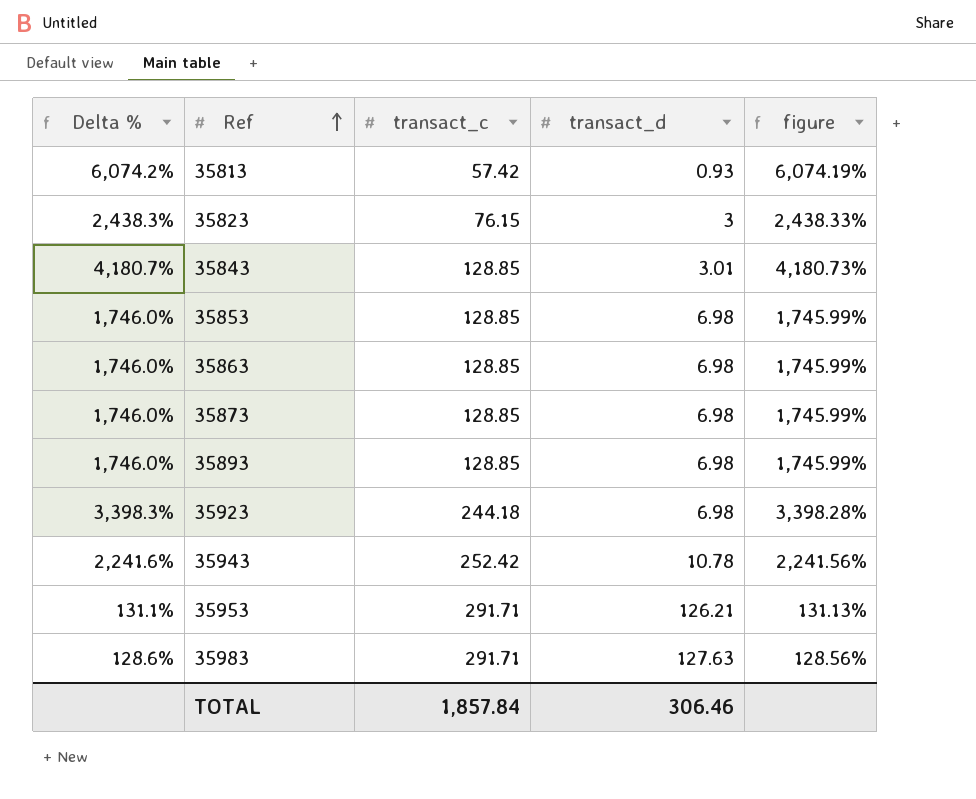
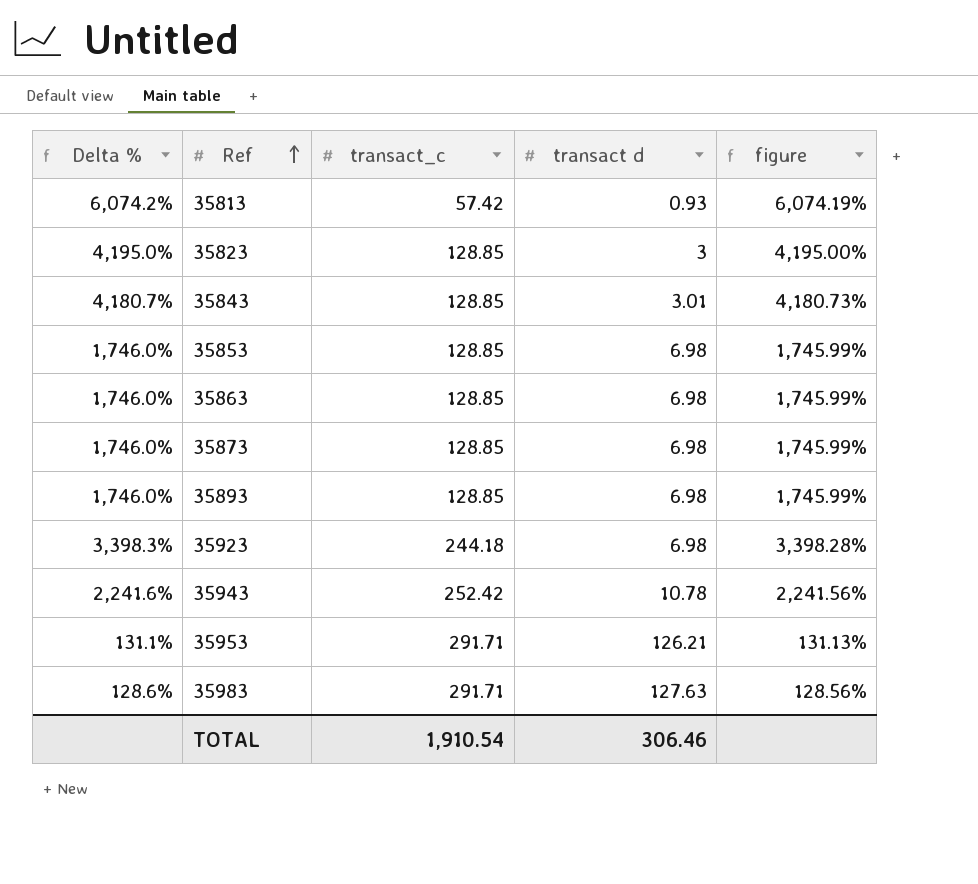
column name: transact_d -> transact d
35823 | Delta %: 2,438.3% -> 4,195.0%
35823 | transact_c: 76.15 -> 128.85
35823 | figure: 2,438.33% -> 4,195.00%
TOTAL | transact_c: 1,857.84 -> 1,910.54

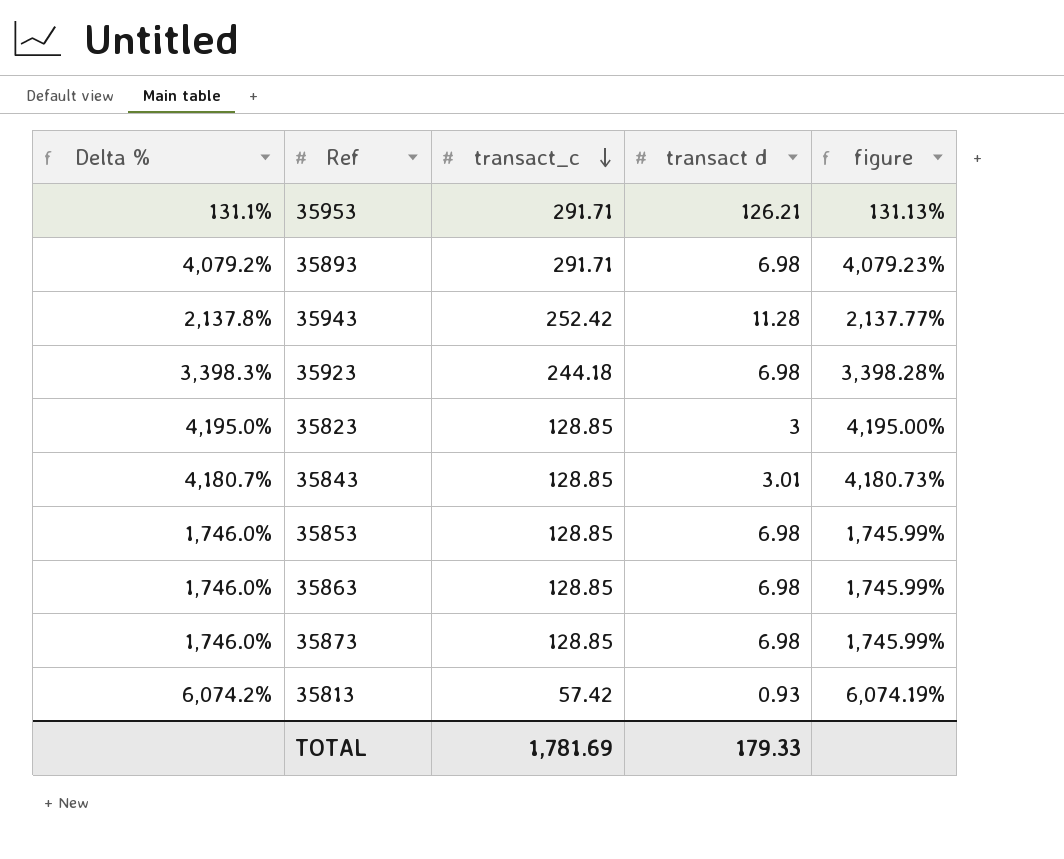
row order: Ref ascending -> transact_c descending
row 35983: 128.6% | 291.71 | 127.63 | 128.56% -> none
35893 | Delta %: 1,746.0% -> 4,079.2%
35893 | transact_c: 128.85 -> 291.71
35893 | figure: 1,745.99% -> 4,079.23%
35943 | Delta %: 2,241.6% -> 2,137.8%
35943 | transact d: 10.78 -> 11.28
35943 | figure: 2,241.56% -> 2,137.77%
TOTAL | transact_c: 1,910.54 -> 1,781.69
TOTAL | transact d: 306.46 -> 179.33

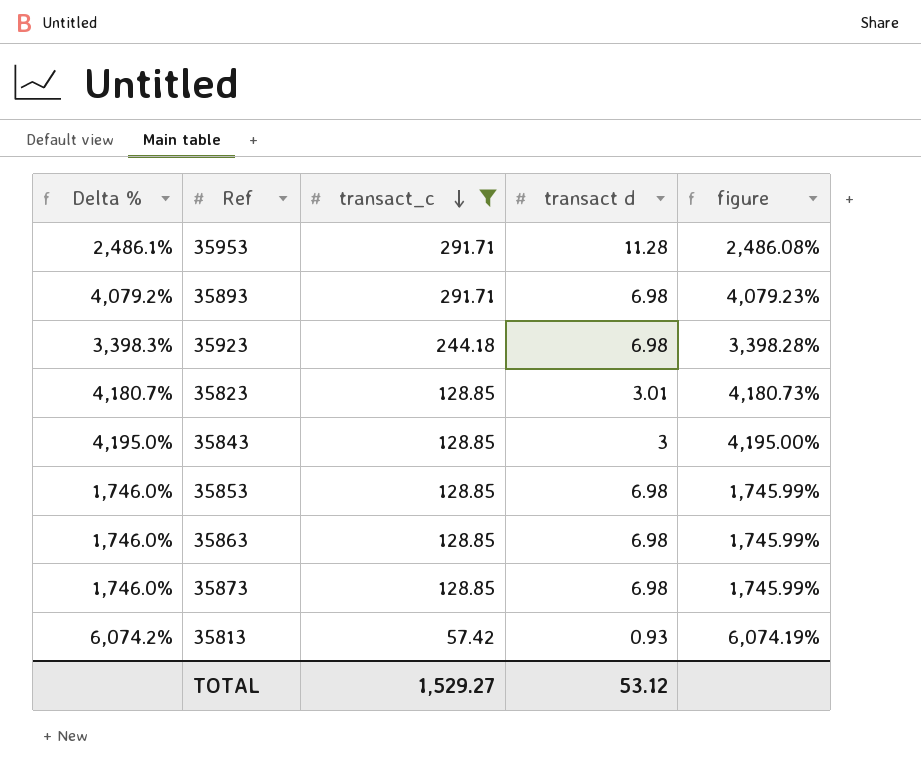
filter: none -> transact_c != 252.42
35953 | Delta %: 131.1% -> 2,486.1%
35953 | transact d: 126.21 -> 11.28
35953 | figure: 131.13% -> 2,486.08%
35823 | Delta %: 4,195.0% -> 4,180.7%
35823 | transact d: 3 -> 3.01
35823 | figure: 4,195.00% -> 4,180.73%
35843 | Delta %: 4,180.7% -> 4,195.0%
35843 | transact d: 3.01 -> 3
35843 | figure: 4,180.73% -> 4,195.00%
TOTAL | transact_c: 1,781.69 -> 1,529.27
TOTAL | transact d: 179.33 -> 53.12

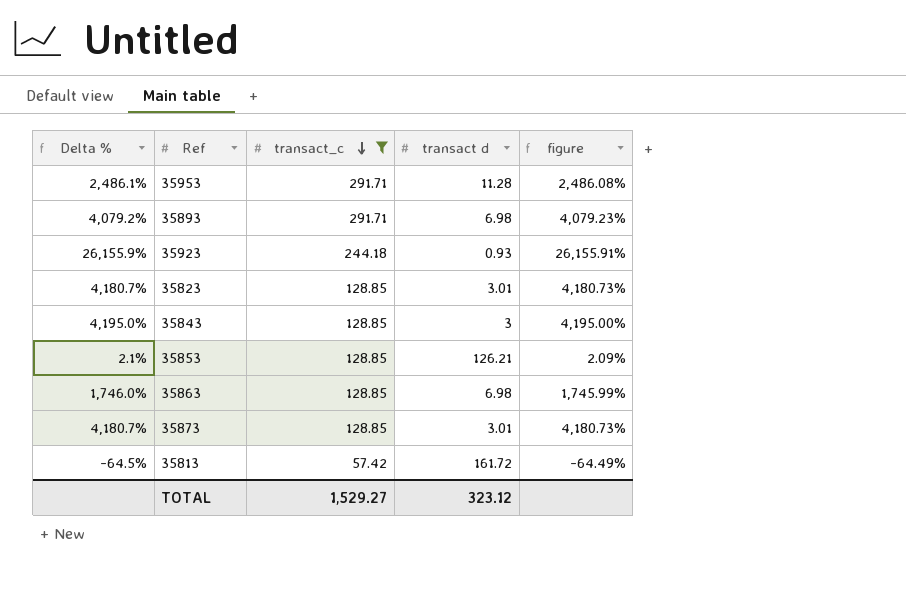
35923 | Delta %: 3,398.3% -> 26,155.9%
35923 | transact d: 6.98 -> 0.93
35923 | figure: 3,398.28% -> 26,155.91%
35853 | Delta %: 1,746.0% -> 2.1%
35853 | transact d: 6.98 -> 126.21
35853 | figure: 1,745.99% -> 2.09%
35873 | Delta %: 1,746.0% -> 4,180.7%
35873 | transact d: 6.98 -> 3.01
35873 | figure: 1,745.99% -> 4,180.73%
35813 | Delta %: 6,074.2% -> -64.5%
35813 | transact d: 0.93 -> 161.72
35813 | figure: 6,074.19% -> -64.49%
TOTAL | transact d: 53.12 -> 323.12

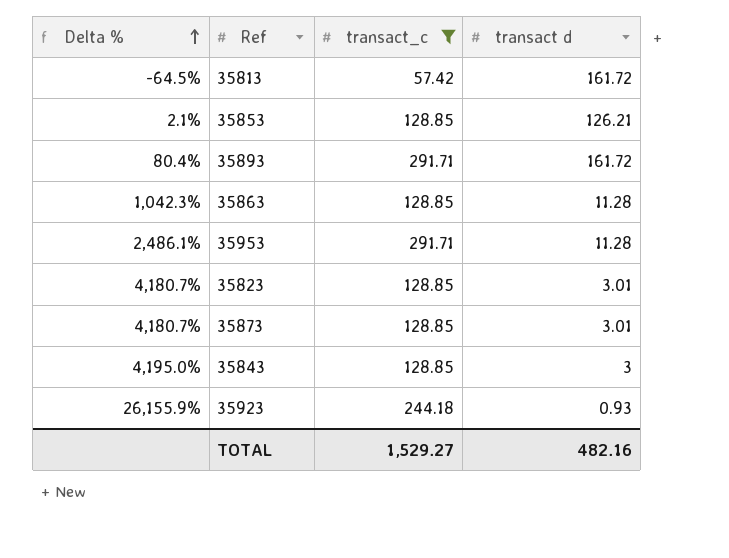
row order: transact_c descending -> Delta % ascending
column figure | formula: ([transact_c] - [transact d]) / [transact d] -> none
35893 | Delta %: 4,079.2% -> 80.4%
35893 | transact d: 6.98 -> 161.72
35863 | Delta %: 1,746.0% -> 1,042.3%
35863 | transact d: 6.98 -> 11.28
TOTAL | transact d: 323.12 -> 482.16

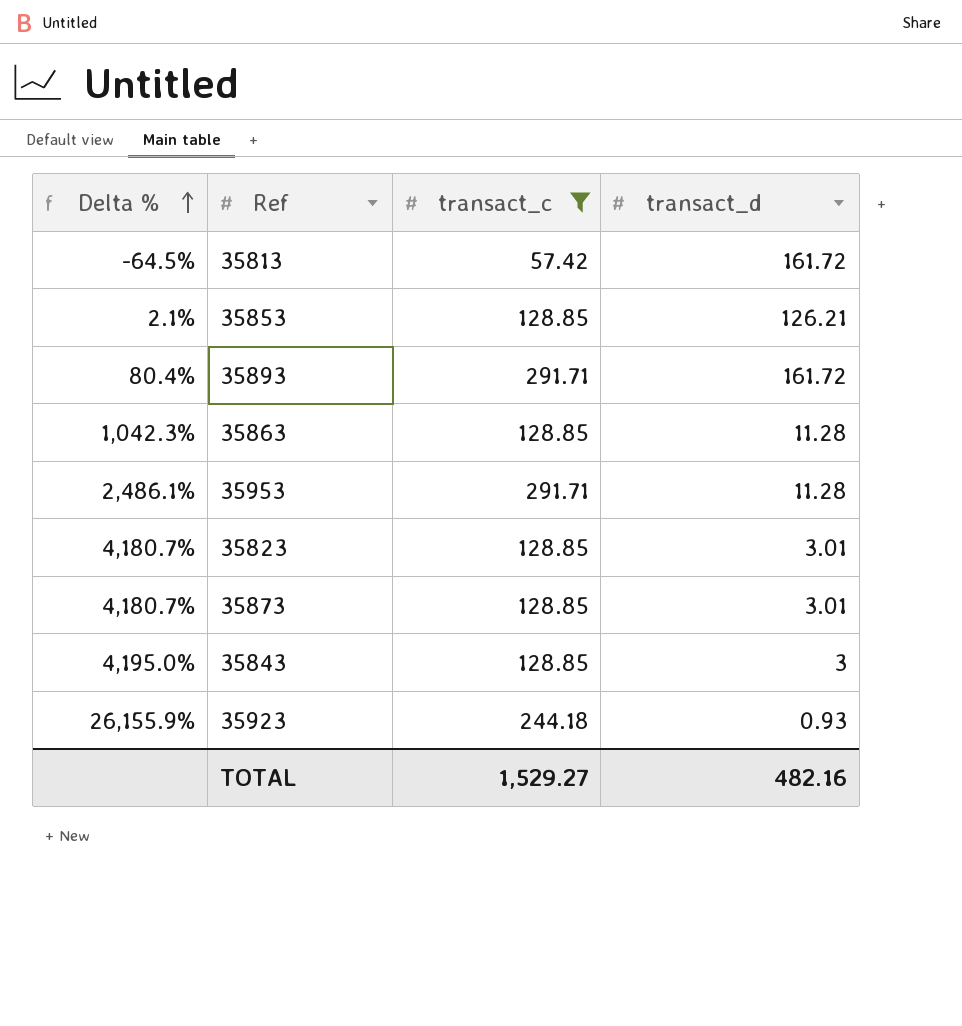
column name: transact d -> transact_d

